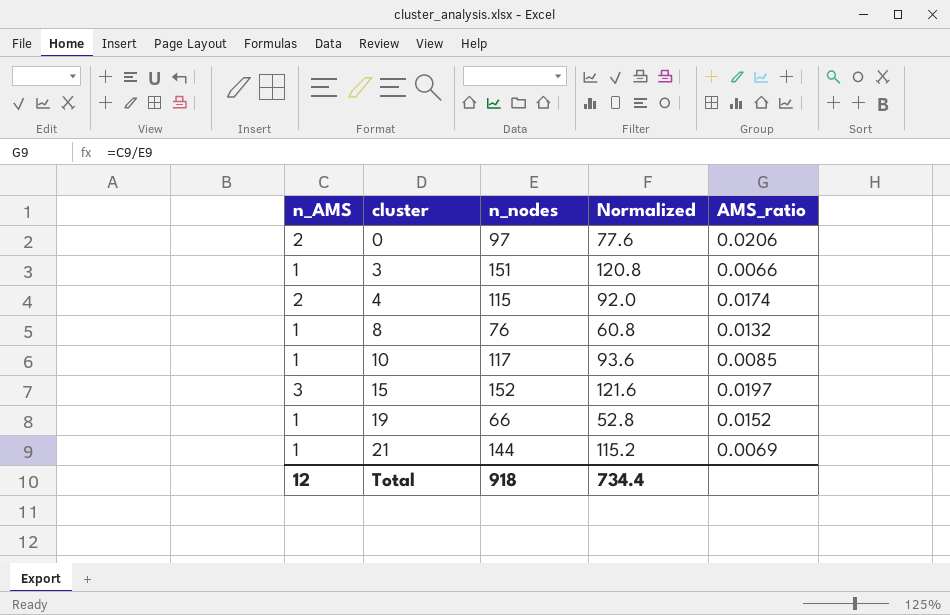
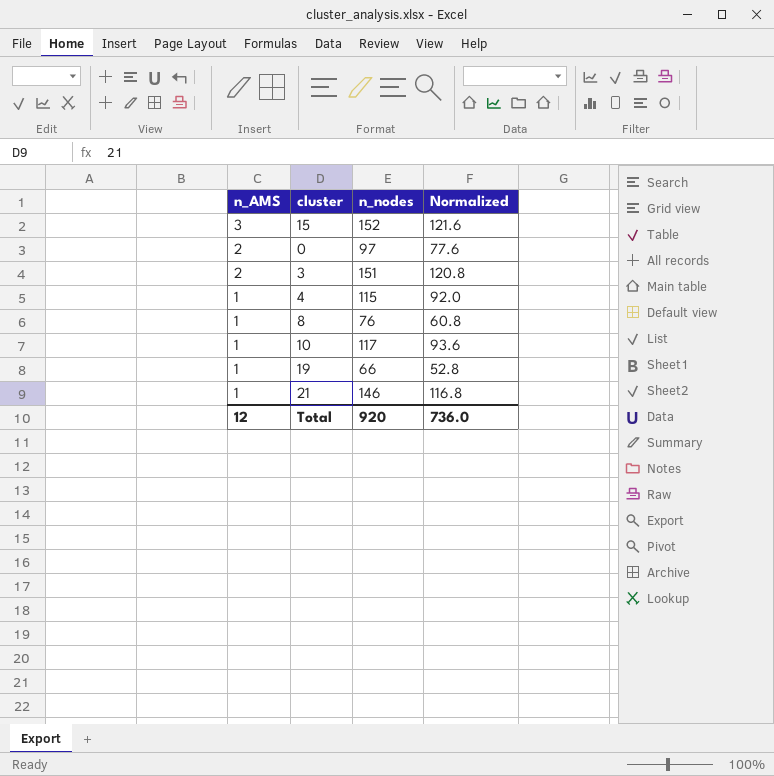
row order: cluster ascending -> n_AMS descending
column AMS_ratio | formula: [n_AMS] / [n_nodes] -> none
3 | n_AMS: 1 -> 2
4 | n_AMS: 2 -> 1
21 | n_nodes: 144 -> 146
21 | Normalized: 115.2 -> 116.8
Total | n_nodes: 918 -> 920
Total | Normalized: 734.4 -> 736.0

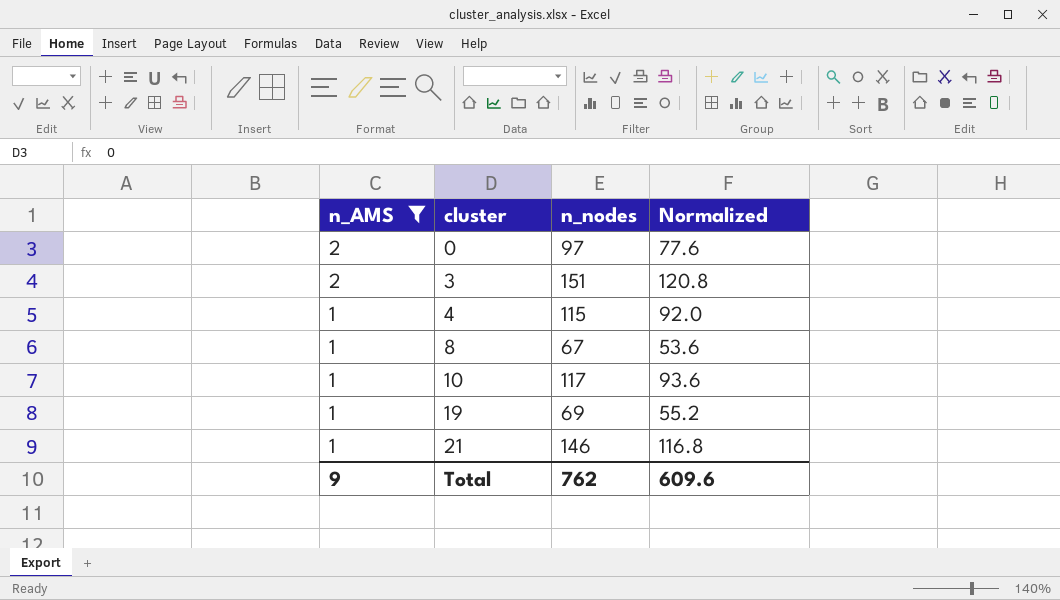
filter: none -> n_AMS != 3
8 | n_nodes: 76 -> 67
8 | Normalized: 60.8 -> 53.6
19 | n_nodes: 66 -> 69
19 | Normalized: 52.8 -> 55.2
Total | n_AMS: 12 -> 9
Total | n_nodes: 920 -> 762
Total | Normalized: 736.0 -> 609.6

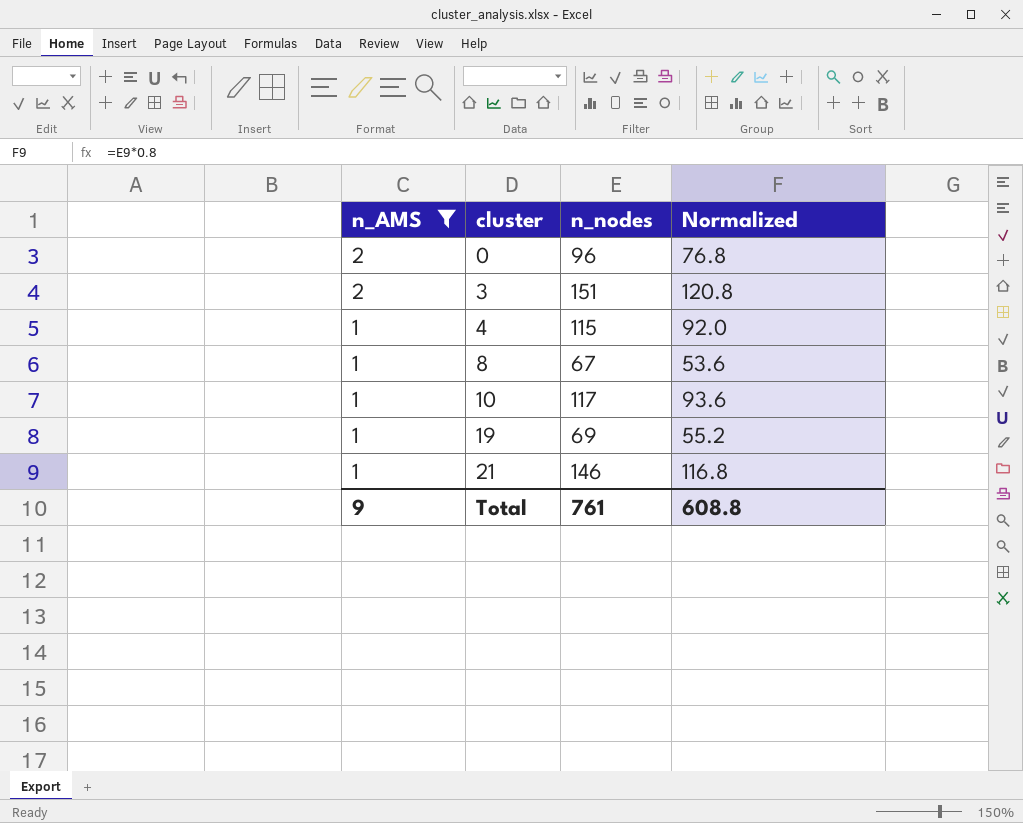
0 | n_nodes: 97 -> 96
0 | Normalized: 77.6 -> 76.8
Total | n_nodes: 762 -> 761
Total | Normalized: 609.6 -> 608.8

